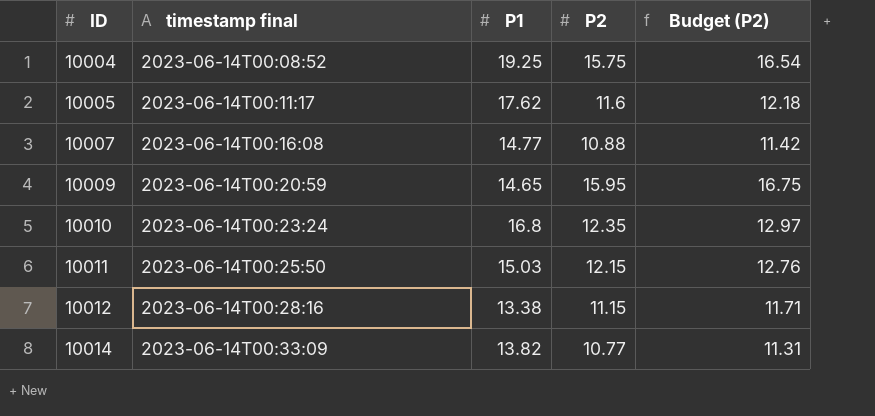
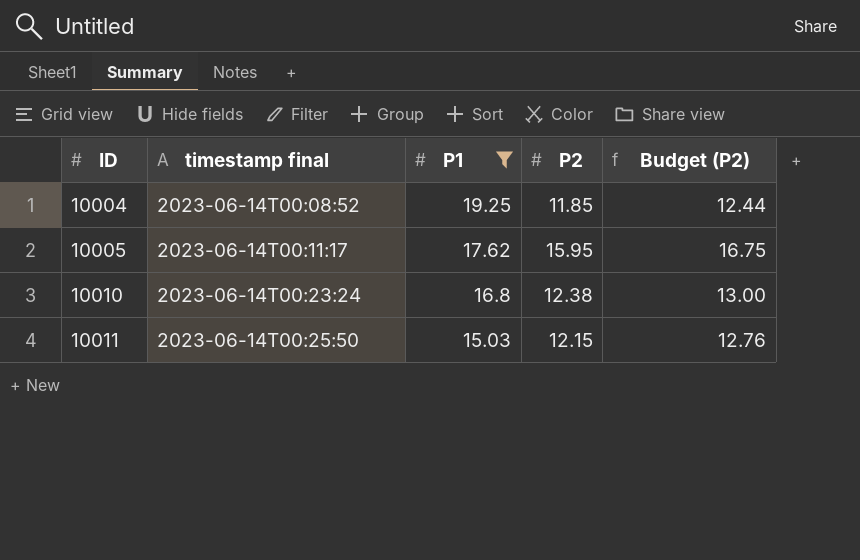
filter: none -> P1 >= 15.03
10004 | P2: 15.75 -> 11.85
10004 | Budget (P2): 16.54 -> 12.44
10005 | P2: 11.6 -> 15.95
10005 | Budget (P2): 12.18 -> 16.75
10010 | P2: 12.35 -> 12.38
10010 | Budget (P2): 12.97 -> 13.00

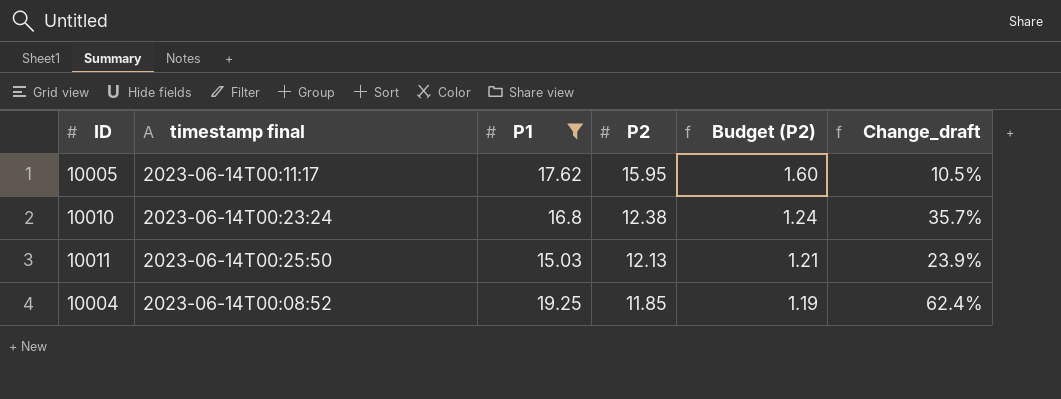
row order: ID ascending -> P2 descending
column Budget (P2) | formula: [P2] * 1.05 -> [P2] * 0.1
column Change_draft | formula: none -> ([P1] - [P2]) / [P2]
10011 | P2: 12.15 -> 12.13

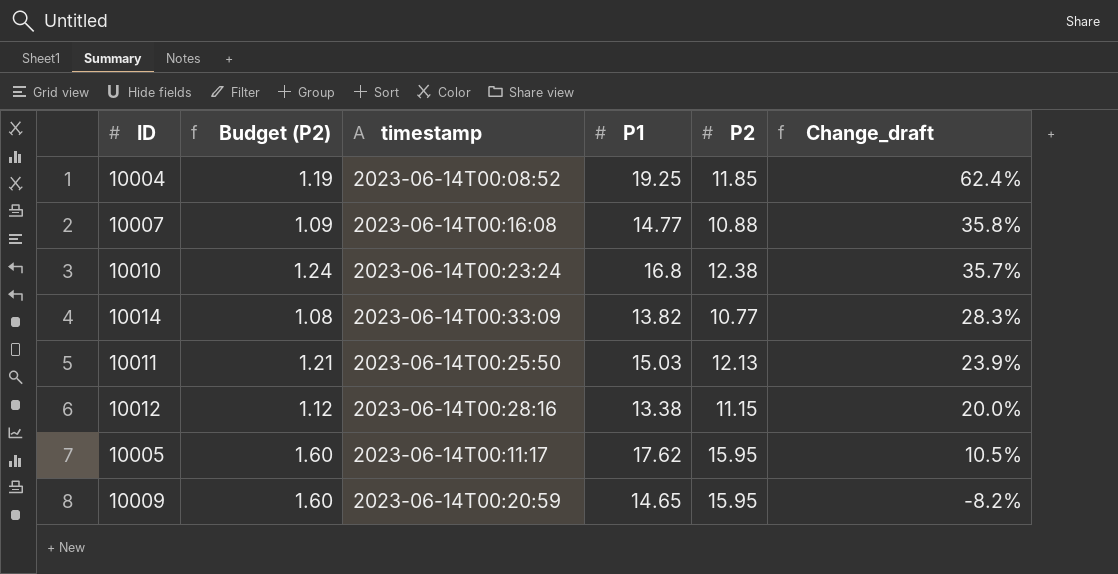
filter: P1 >= 15.03 -> none
row order: P2 descending -> Change_draft descending
column Budget (P2) | position: 5 -> 2
column name: timestamp final -> timestamp

